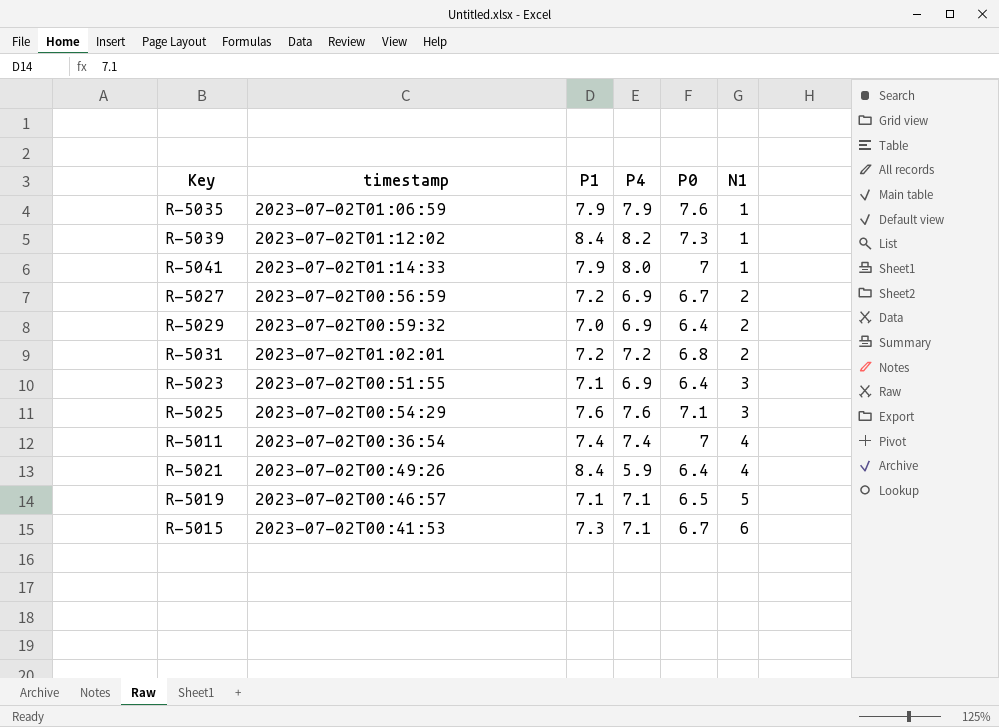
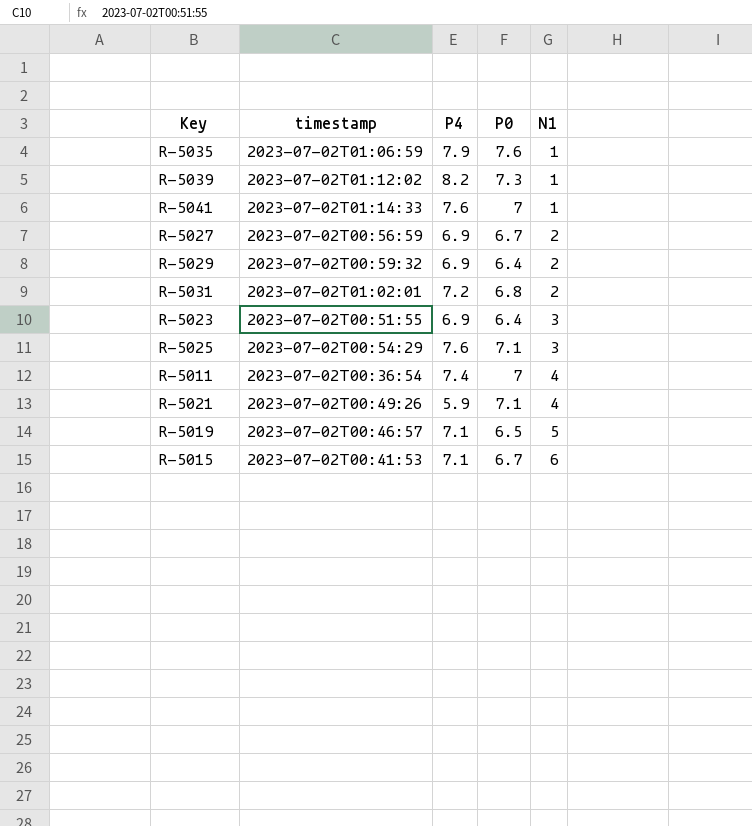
column P1 | position: 3 -> none
R-5041 | P4: 8.0 -> 7.6
R-5021 | P0: 6.4 -> 7.1

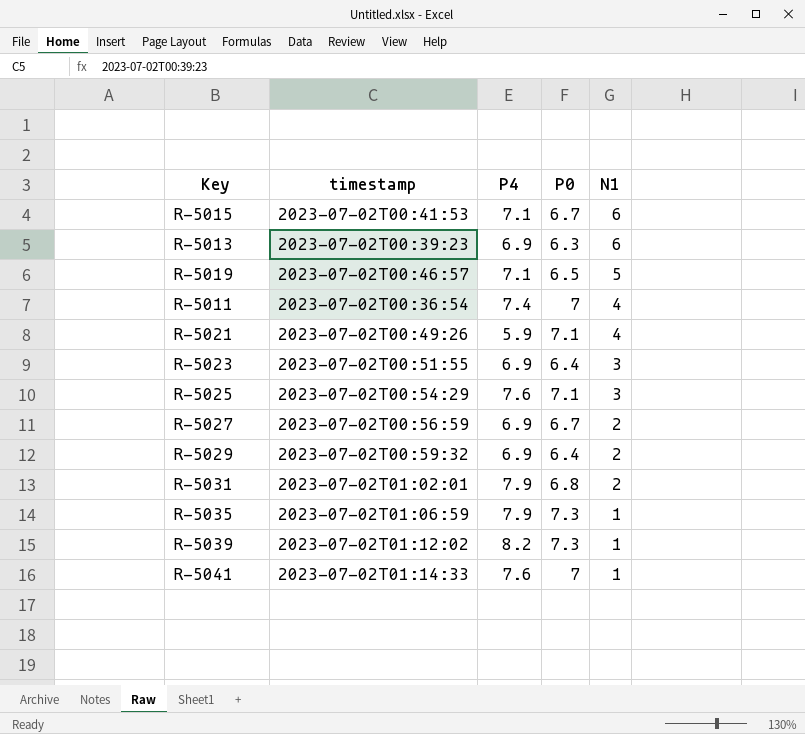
row order: N1 ascending -> N1 descending
row R-5013: none -> 2023-07-02T00:39:23 | 6.9 | 6.3 | 6
R-5031 | P4: 7.2 -> 7.9
R-5035 | P0: 7.6 -> 7.3

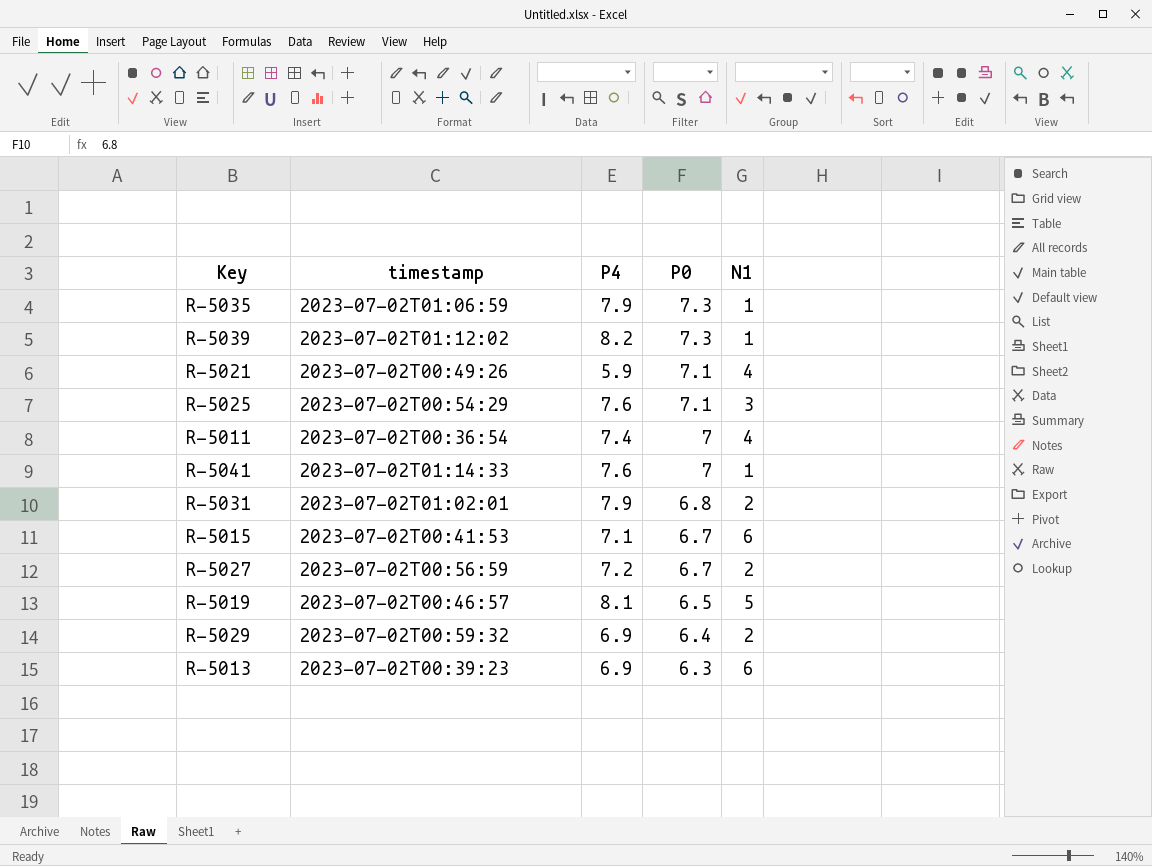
row order: N1 descending -> P0 descending
row R-5023: 2023-07-02T00:51:55 | 6.9 | 6.4 | 3 -> none
R-5027 | P4: 6.9 -> 7.2
R-5019 | P4: 7.1 -> 8.1

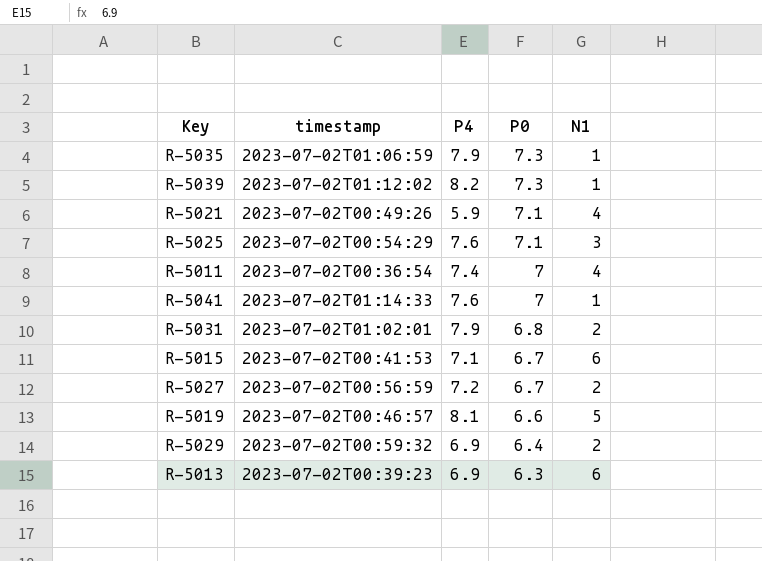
R-5019 | P0: 6.5 -> 6.6

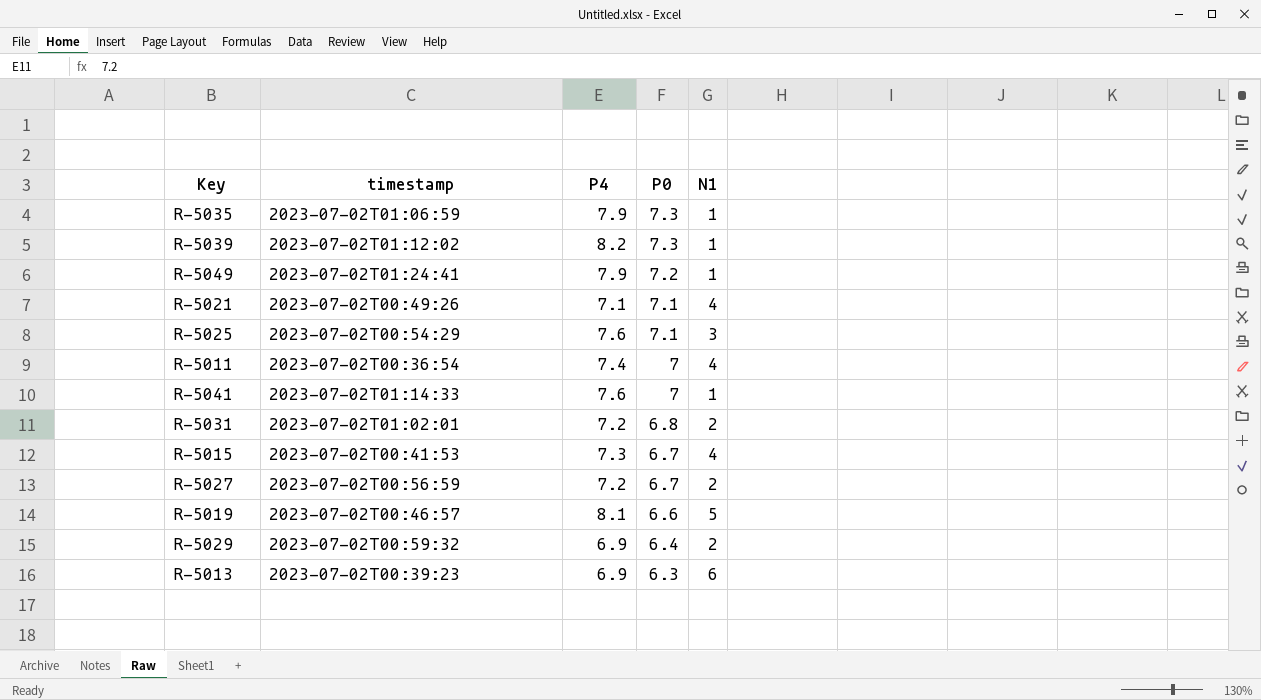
row R-5049: none -> 2023-07-02T01:24:41 | 7.9 | 7.2 | 1
R-5021 | P4: 5.9 -> 7.1
R-5031 | P4: 7.9 -> 7.2
R-5015 | P4: 7.1 -> 7.3
R-5015 | N1: 6 -> 4

